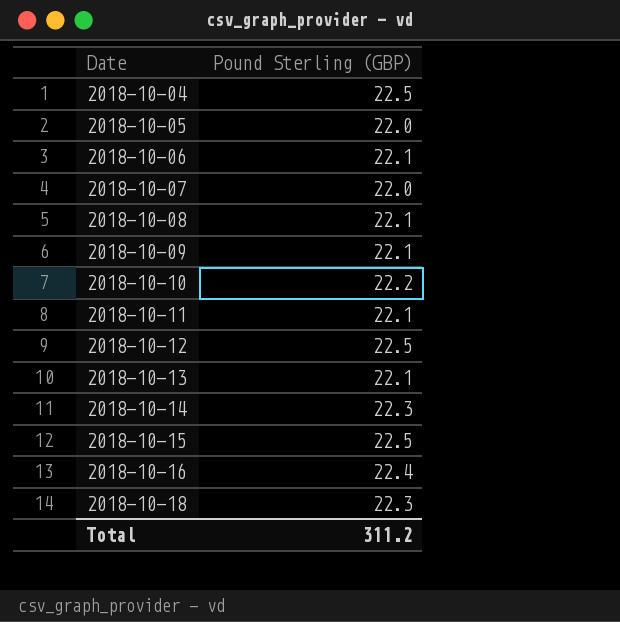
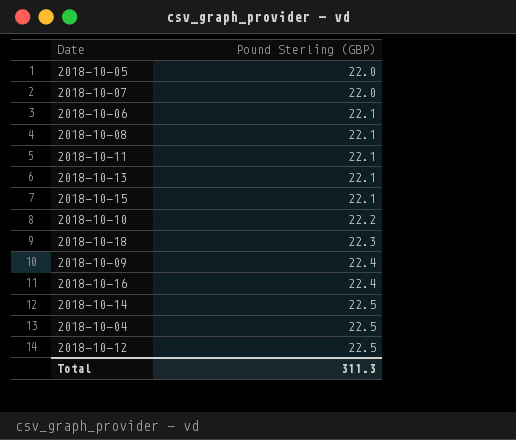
row order: Date ascending -> Pound Sterling (GBP) ascending
2018-10-15 | Pound Sterling (GBP): 22.5 -> 22.1
2018-10-09 | Pound Sterling (GBP): 22.1 -> 22.4
2018-10-14 | Pound Sterling (GBP): 22.3 -> 22.5
Total | Pound Sterling (GBP): 311.2 -> 311.3

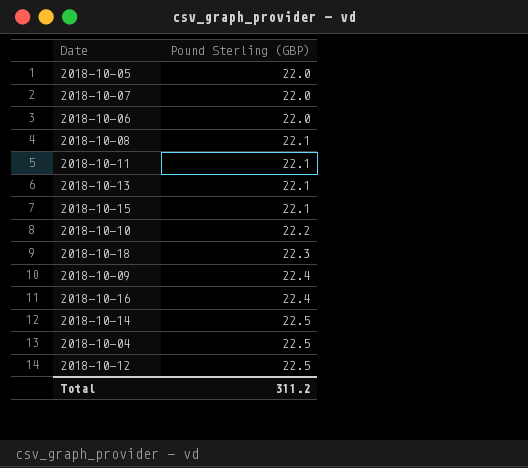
2018-10-06 | Pound Sterling (GBP): 22.1 -> 22.0
Total | Pound Sterling (GBP): 311.3 -> 311.2

